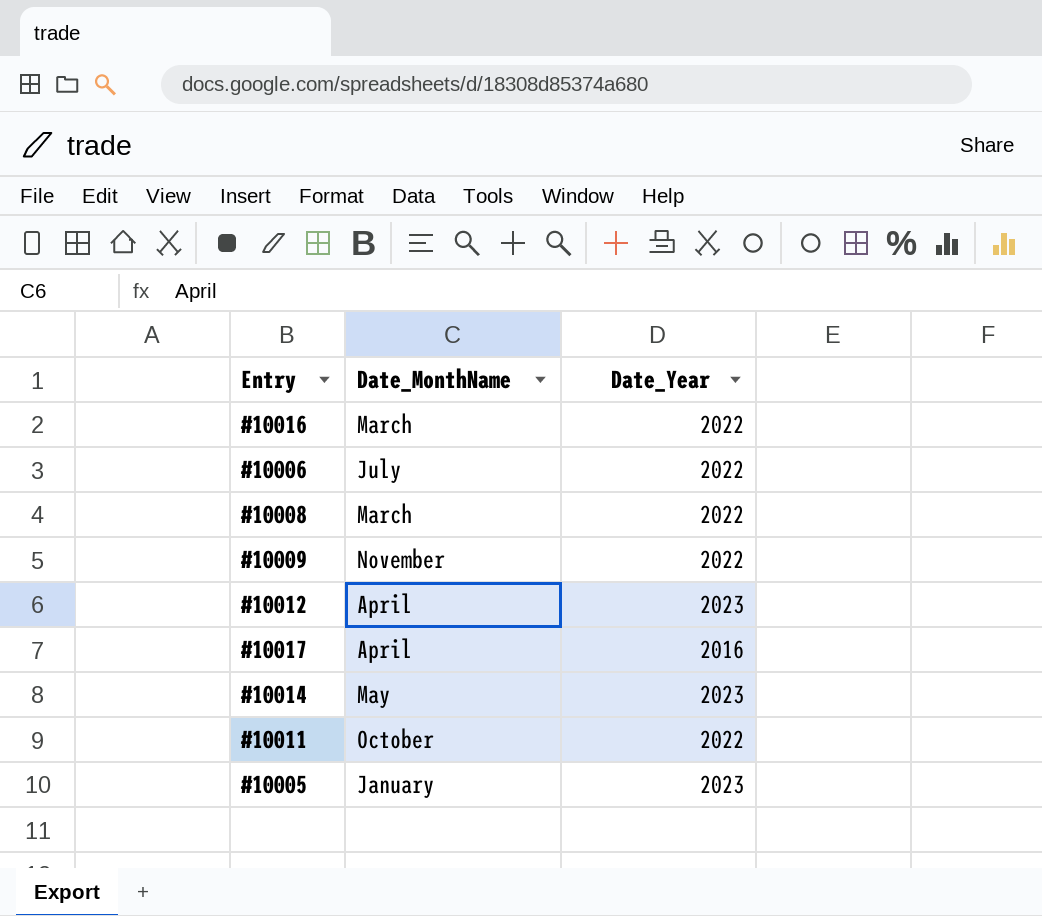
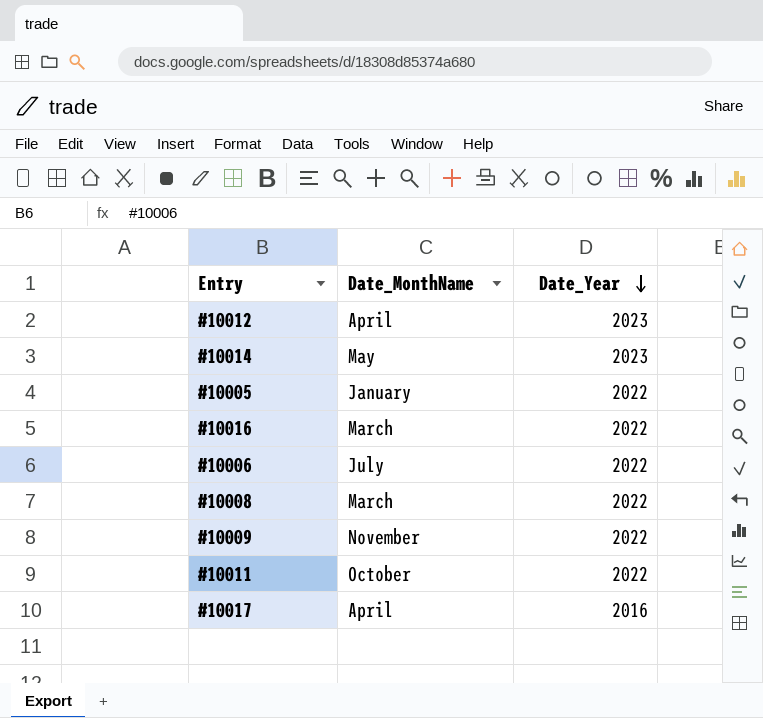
row order: none -> Date_Year descending
#10005 | Date_Year: 2023 -> 2022

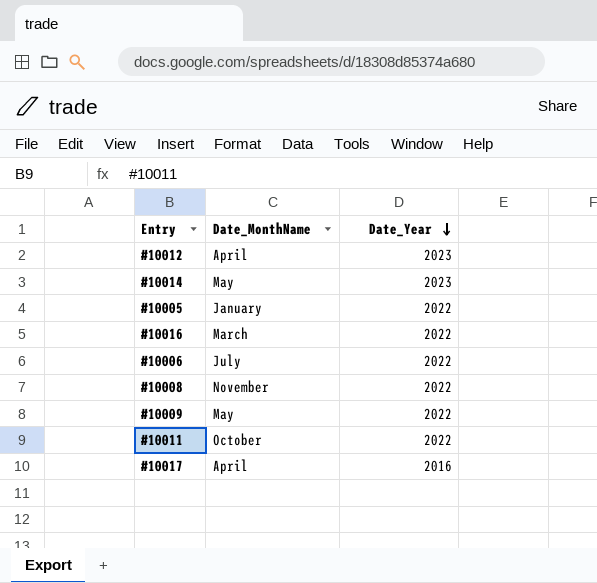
#10008 | Date_MonthName: March -> November
#10009 | Date_MonthName: November -> May

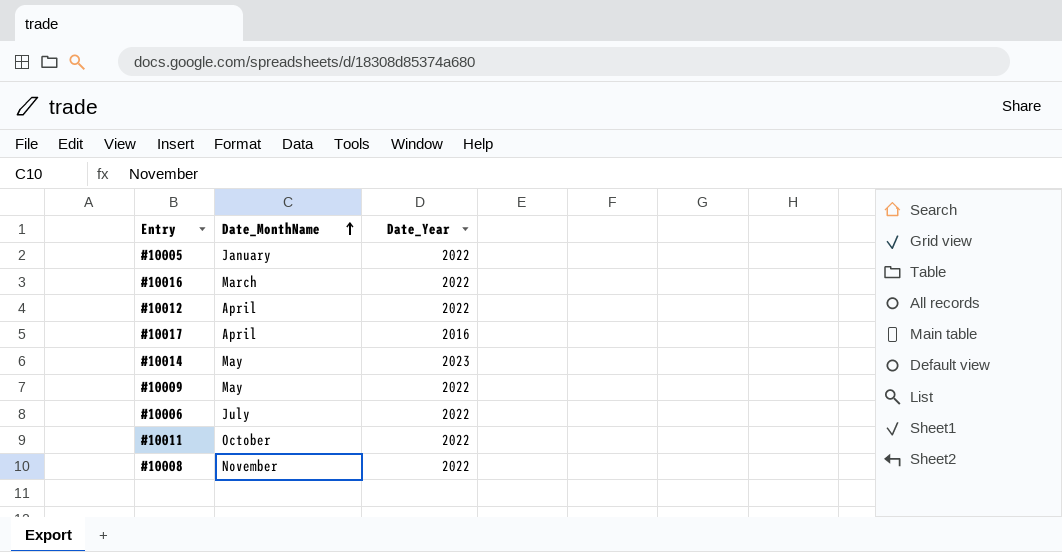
row order: Date_Year descending -> Date_MonthName ascending
#10012 | Date_Year: 2023 -> 2022

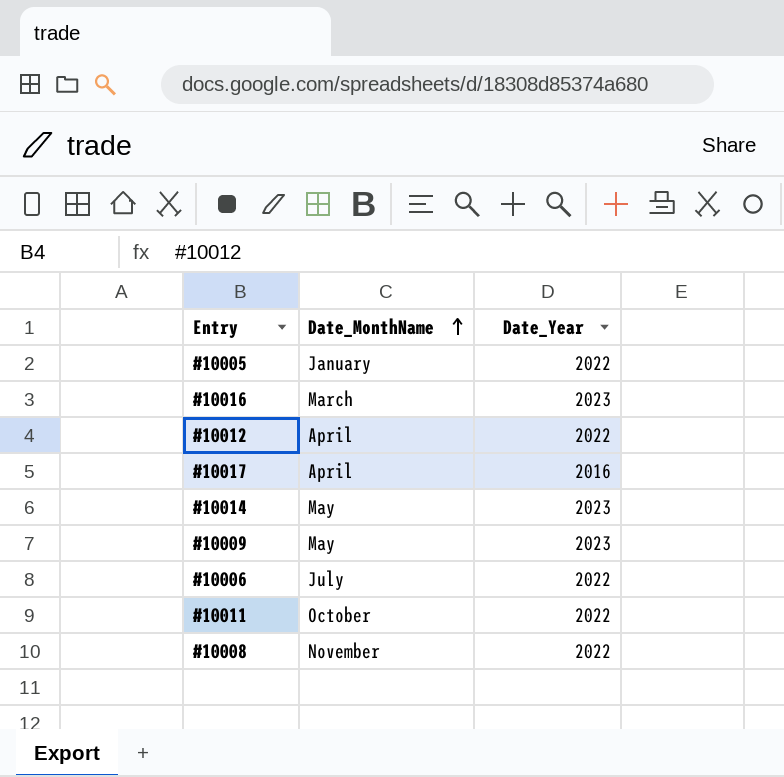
#10016 | Date_Year: 2022 -> 2023
#10009 | Date_Year: 2022 -> 2023

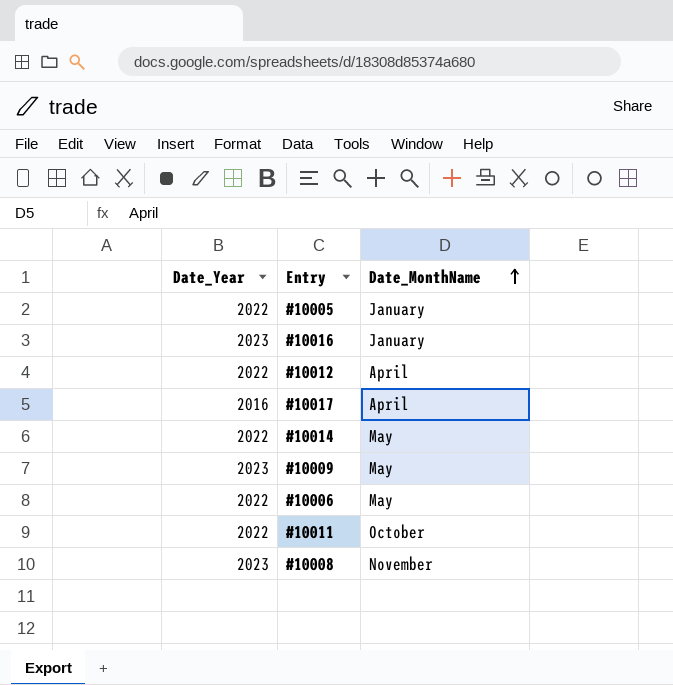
column Date_Year | position: 3 -> 1
#10016 | Date_MonthName: March -> January
#10014 | Date_Year: 2023 -> 2022
#10006 | Date_MonthName: July -> May
#10008 | Date_Year: 2022 -> 2023

